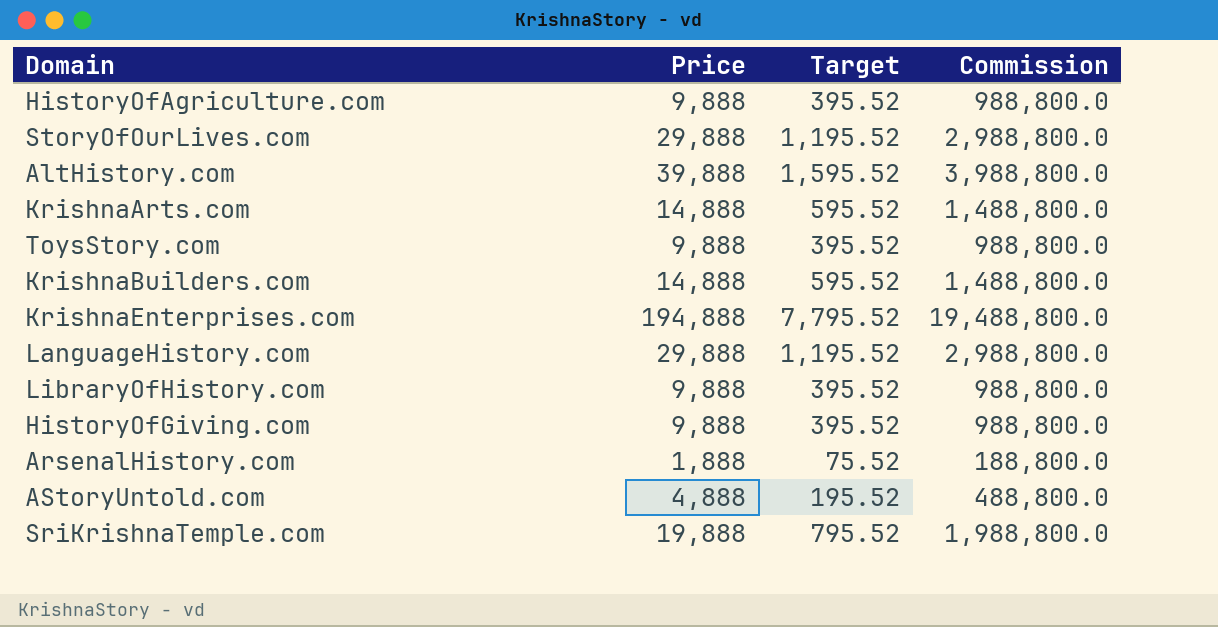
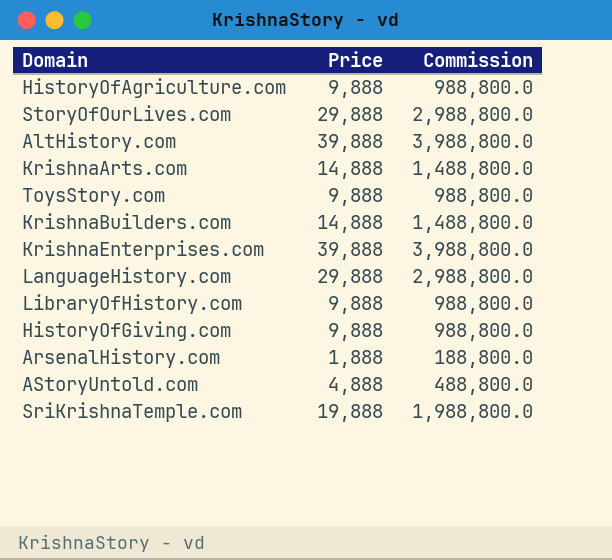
column Target | formula: [Price] * 0.04 -> none
KrishnaEnterprises.com | Price: 194,888 -> 39,888
KrishnaEnterprises.com | Commission: 19,488,800.0 -> 3,988,800.0

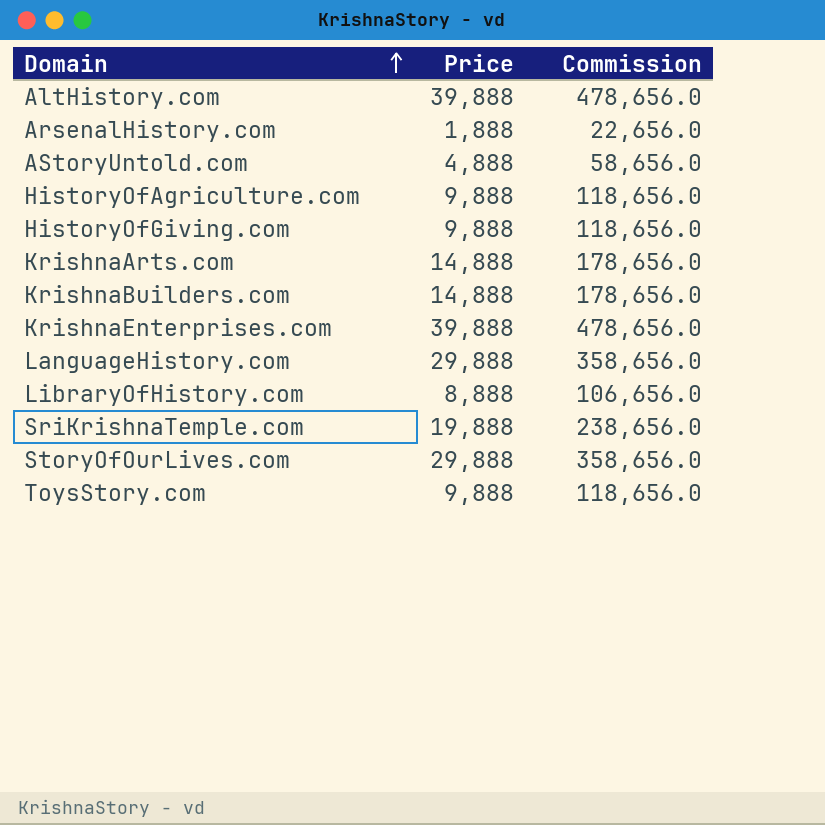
row order: none -> Domain ascending
column Commission | formula: [Price] * 100 -> [Price] * 12
LibraryOfHistory.com | Price: 9,888 -> 8,888

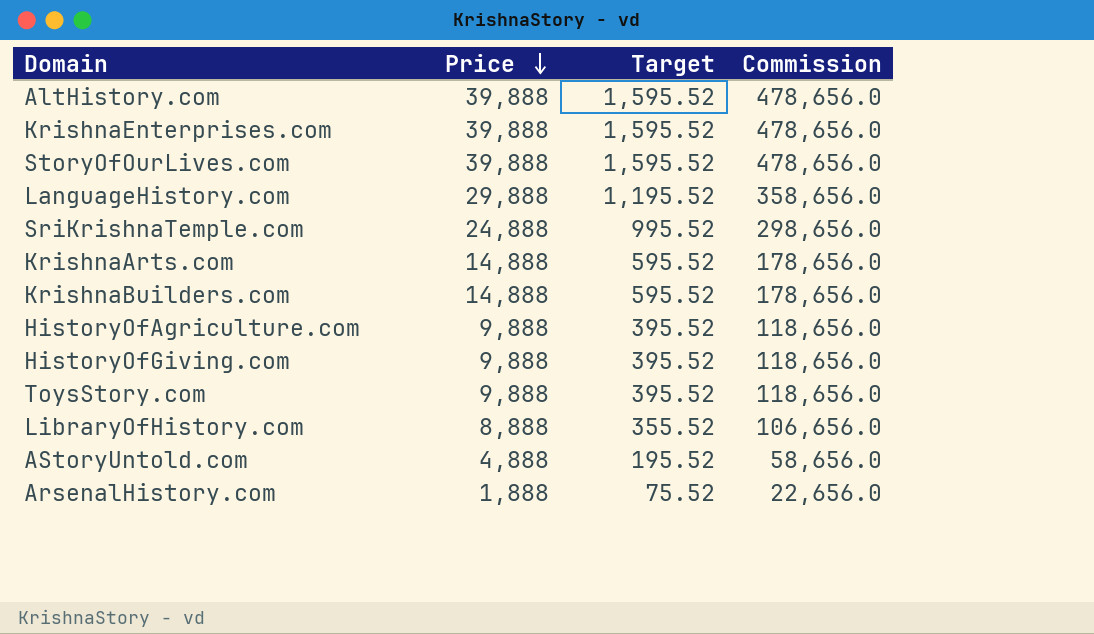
row order: Domain ascending -> Price descending
column Target | formula: none -> [Price] * 0.04
StoryOfOurLives.com | Price: 29,888 -> 39,888
StoryOfOurLives.com | Commission: 358,656.0 -> 478,656.0
SriKrishnaTemple.com | Price: 19,888 -> 24,888
SriKrishnaTemple.com | Commission: 238,656.0 -> 298,656.0

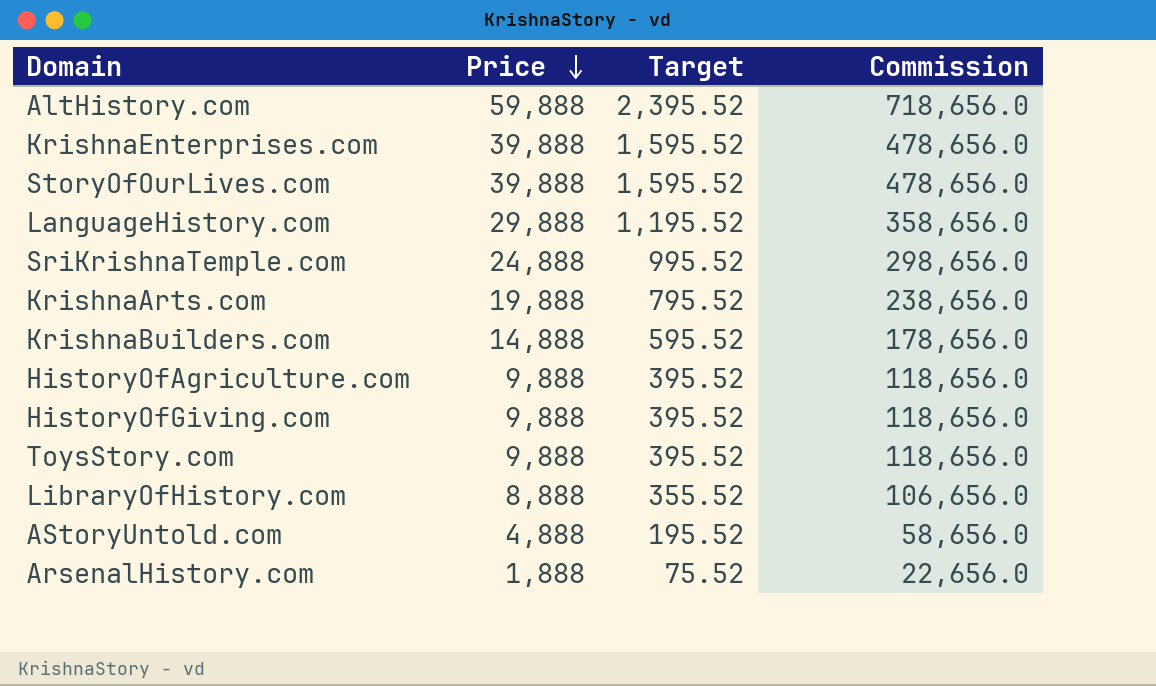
AltHistory.com | Price: 39,888 -> 59,888
AltHistory.com | Target: 1,595.52 -> 2,395.52
AltHistory.com | Commission: 478,656.0 -> 718,656.0
KrishnaArts.com | Price: 14,888 -> 19,888
KrishnaArts.com | Target: 595.52 -> 795.52
KrishnaArts.com | Commission: 178,656.0 -> 238,656.0

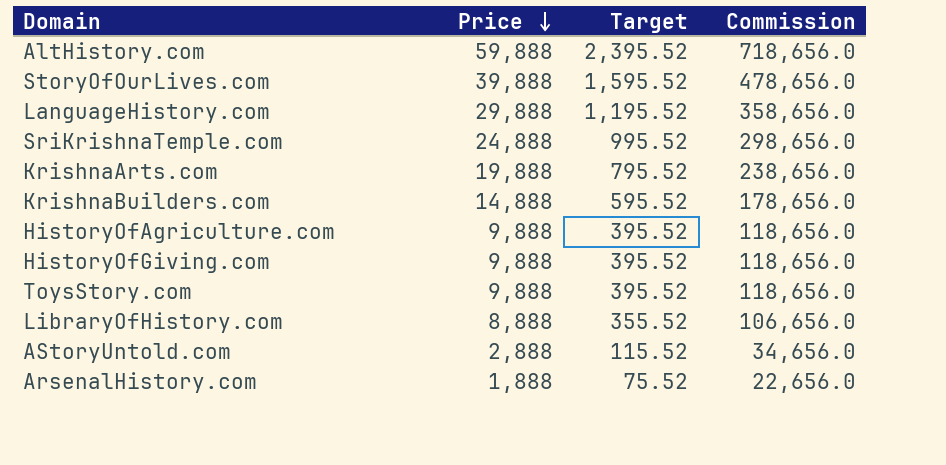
row KrishnaEnterprises.com: 39,888 | 1,595.52 | 478,656.0 -> none
AStoryUntold.com | Price: 4,888 -> 2,888
AStoryUntold.com | Target: 195.52 -> 115.52
AStoryUntold.com | Commission: 58,656.0 -> 34,656.0

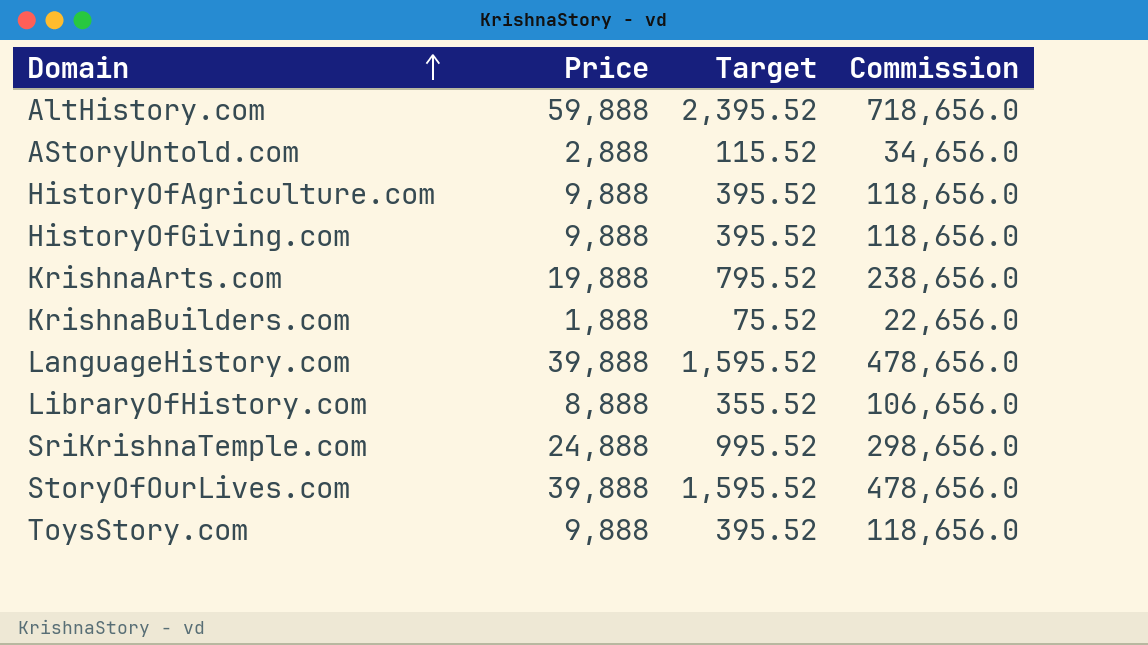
row order: Price descending -> Domain ascending
row ArsenalHistory.com: 1,888 | 75.52 | 22,656.0 -> none
KrishnaBuilders.com | Price: 14,888 -> 1,888
KrishnaBuilders.com | Target: 595.52 -> 75.52
KrishnaBuilders.com | Commission: 178,656.0 -> 22,656.0
LanguageHistory.com | Price: 29,888 -> 39,888
LanguageHistory.com | Target: 1,195.52 -> 1,595.52
LanguageHistory.com | Commission: 358,656.0 -> 478,656.0

